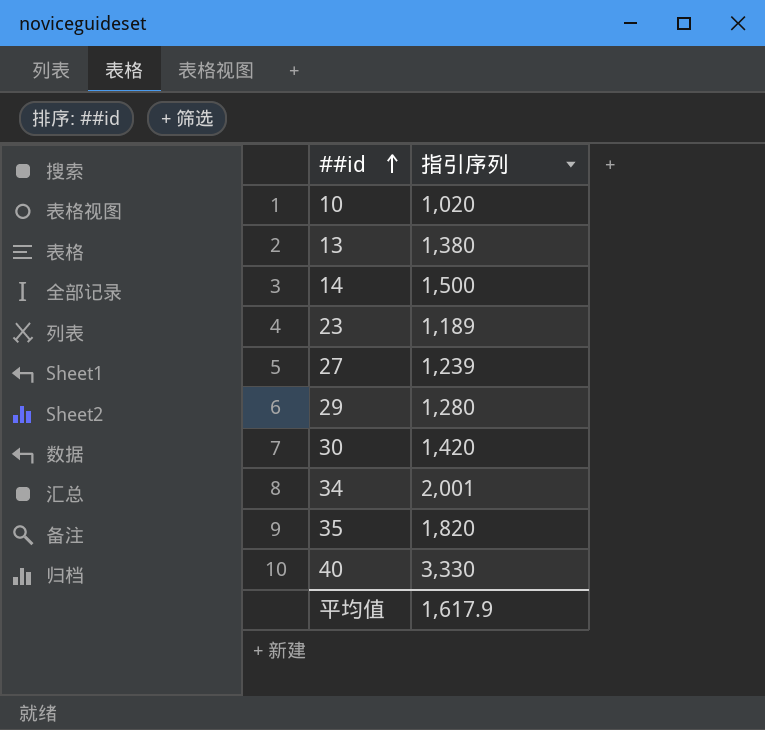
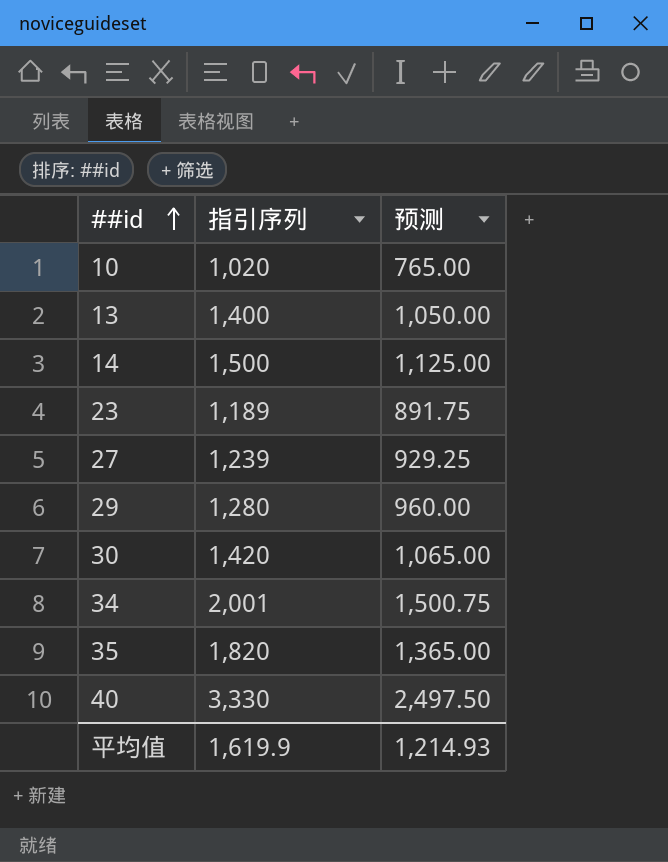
column 预测 | formula: none -> [指引序列] * 0.75
13 | 指引序列: 1,380 -> 1,400
平均值 | 指引序列: 1,617.9 -> 1,619.9

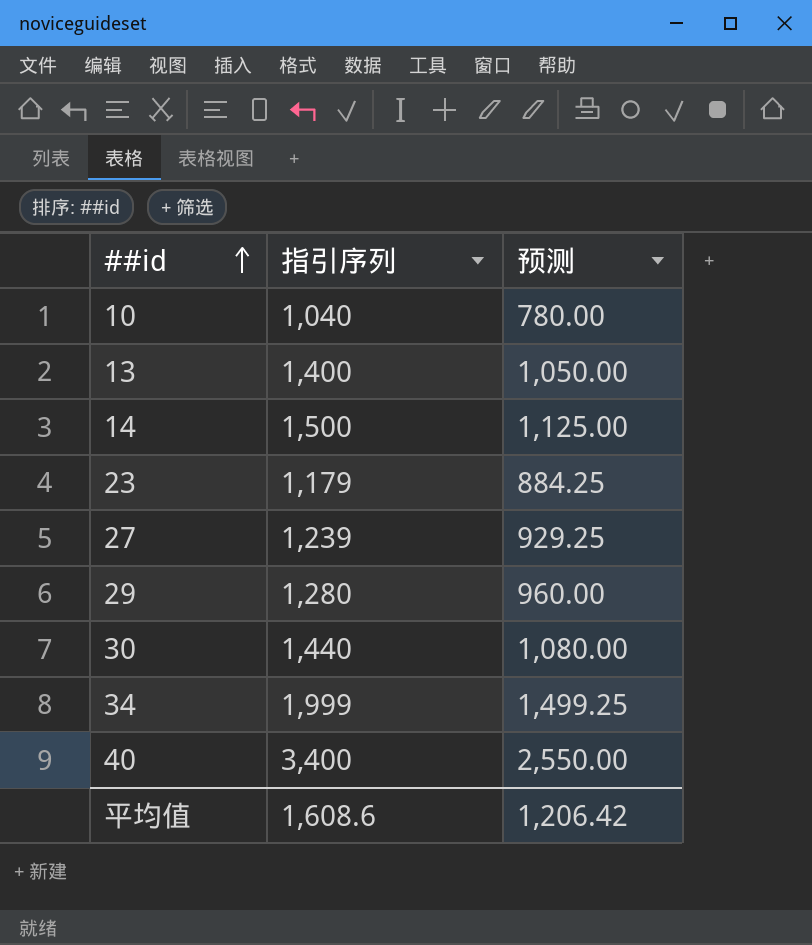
row 35: 1,820 | 1,365.00 -> none
10 | 指引序列: 1,020 -> 1,040
10 | 预测: 765.00 -> 780.00
23 | 指引序列: 1,189 -> 1,179
23 | 预测: 891.75 -> 884.25
30 | 指引序列: 1,420 -> 1,440
30 | 预测: 1,065.00 -> 1,080.00
34 | 指引序列: 2,001 -> 1,999
34 | 预测: 1,500.75 -> 1,499.25
40 | 指引序列: 3,330 -> 3,400
40 | 预测: 2,497.50 -> 2,550.00
平均值 | 指引序列: 1,619.9 -> 1,608.6
平均值 | 预测: 1,214.93 -> 1,206.42

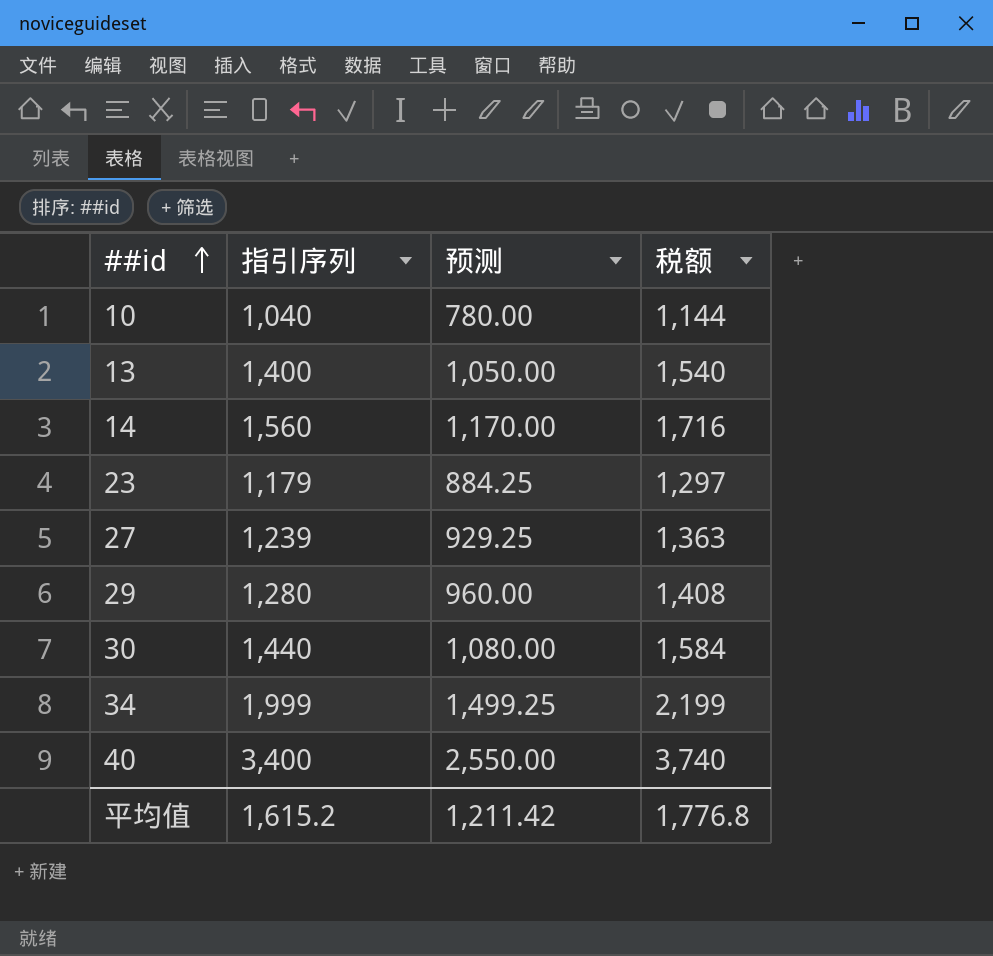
column 税额 | formula: none -> [指引序列] * 1.1
14 | 指引序列: 1,500 -> 1,560
14 | 预测: 1,125.00 -> 1,170.00
平均值 | 指引序列: 1,608.6 -> 1,615.2
平均值 | 预测: 1,206.42 -> 1,211.42

